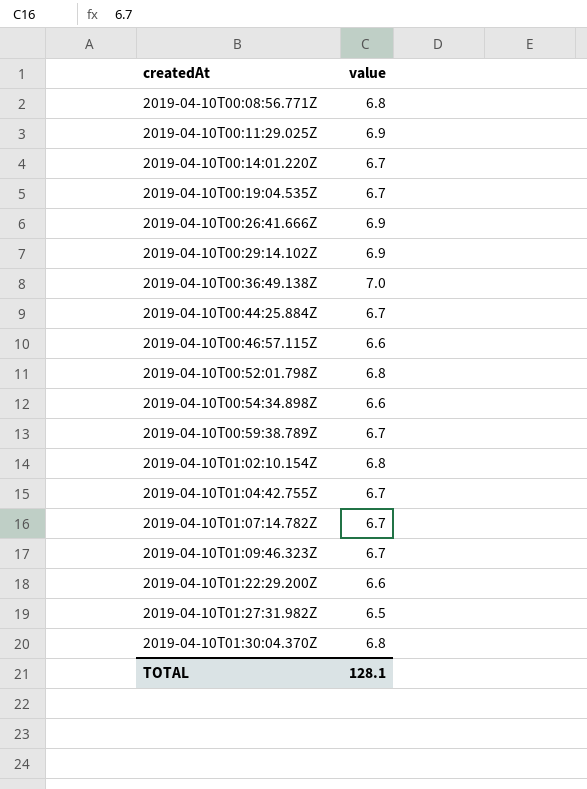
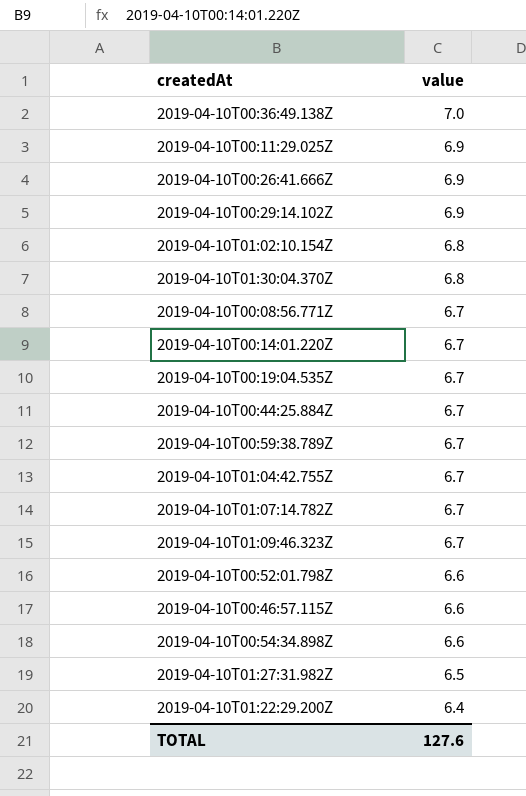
row order: createdAt ascending -> value descending
2019-04-10T00:08:56.771Z | value: 6.8 -> 6.7
2019-04-10T00:52:01.798Z | value: 6.8 -> 6.6
2019-04-10T01:22:29.200Z | value: 6.6 -> 6.4
TOTAL | value: 128.1 -> 127.6

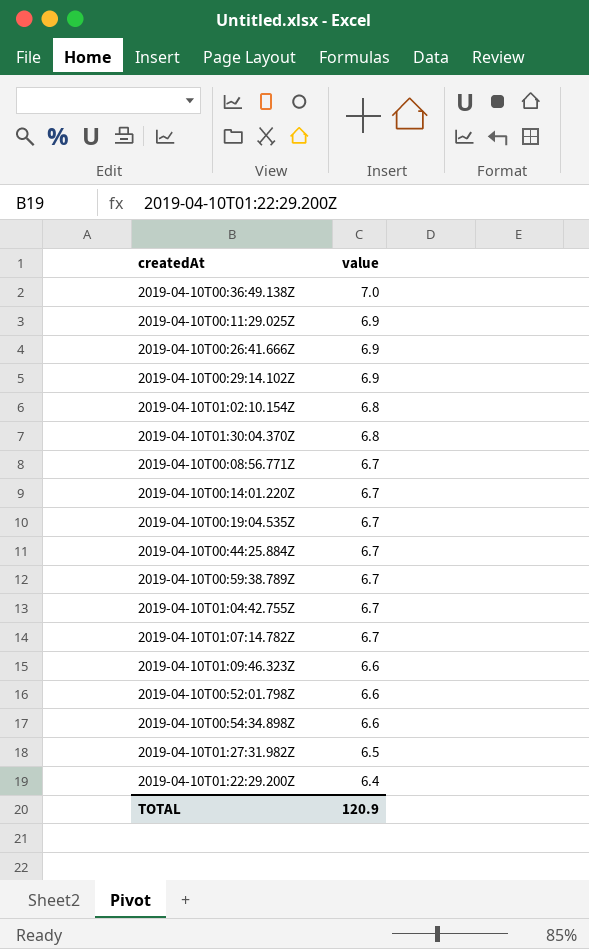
row 2019-04-10T00:46:57.115Z: 6.6 -> none
2019-04-10T01:09:46.323Z | value: 6.7 -> 6.6
TOTAL | value: 127.6 -> 120.9

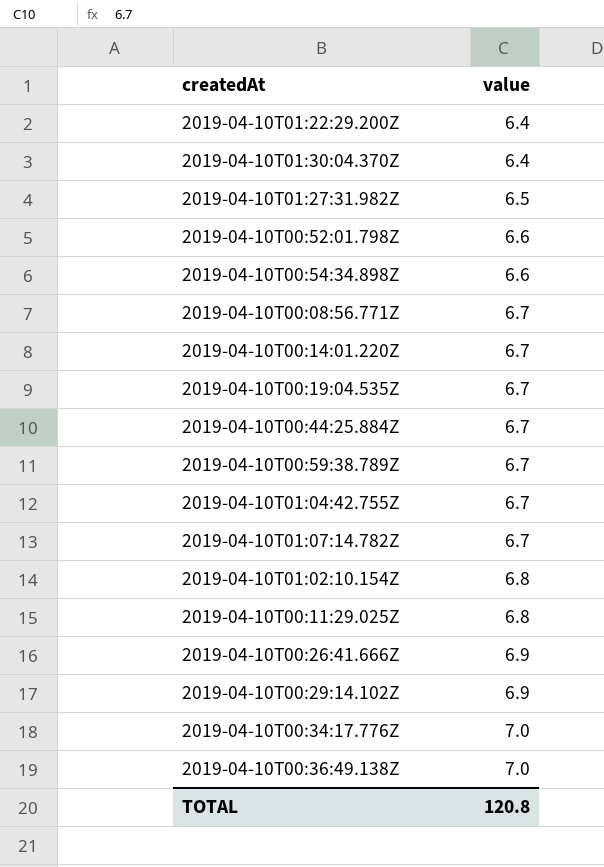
row order: value descending -> value ascending
row 2019-04-10T01:09:46.323Z: 6.6 -> none
2019-04-10T01:30:04.370Z | value: 6.8 -> 6.4
2019-04-10T00:11:29.025Z | value: 6.9 -> 6.8
row 2019-04-10T00:34:17.776Z: none -> 7.0
TOTAL | value: 120.9 -> 120.8

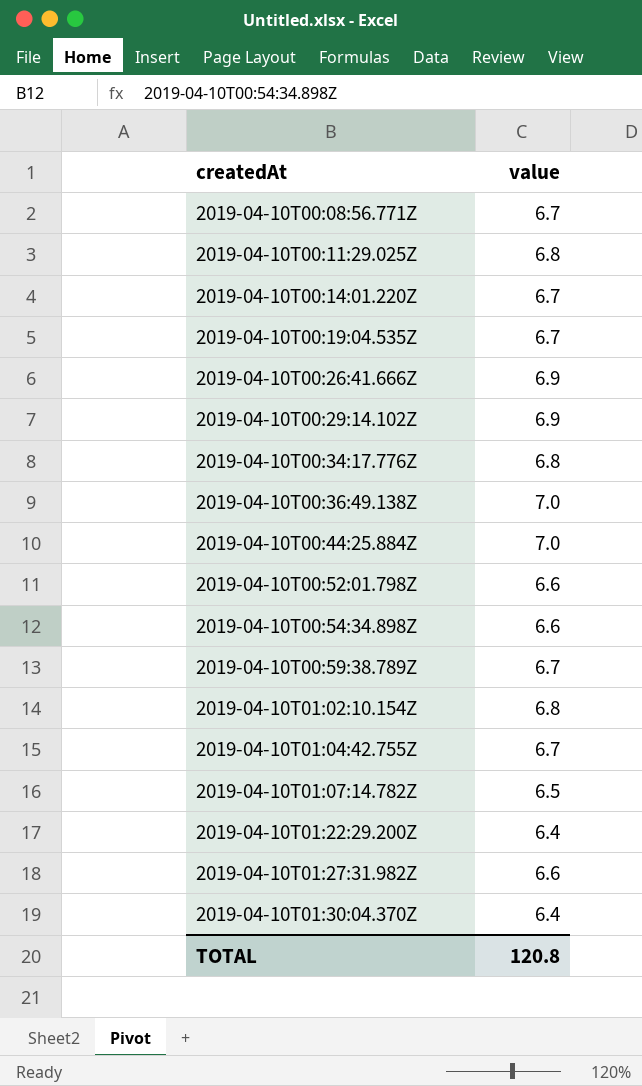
row order: value ascending -> createdAt ascending
2019-04-10T00:34:17.776Z | value: 7.0 -> 6.8
2019-04-10T00:44:25.884Z | value: 6.7 -> 7.0
2019-04-10T01:07:14.782Z | value: 6.7 -> 6.5
2019-04-10T01:27:31.982Z | value: 6.5 -> 6.6

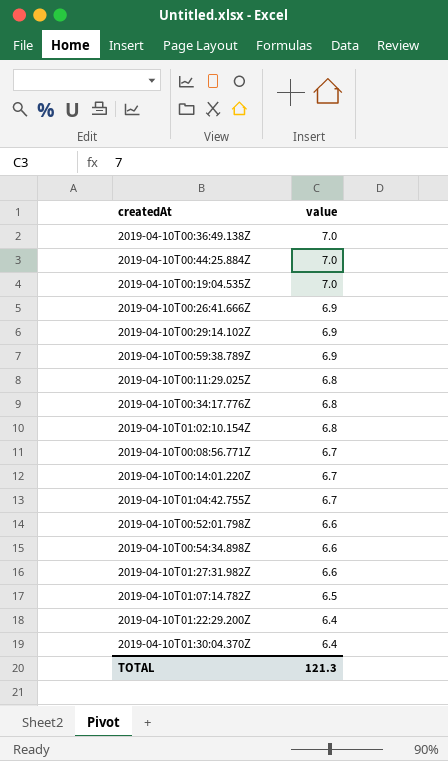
row order: createdAt ascending -> value descending
2019-04-10T00:19:04.535Z | value: 6.7 -> 7.0
2019-04-10T00:59:38.789Z | value: 6.7 -> 6.9
TOTAL | value: 120.8 -> 121.3

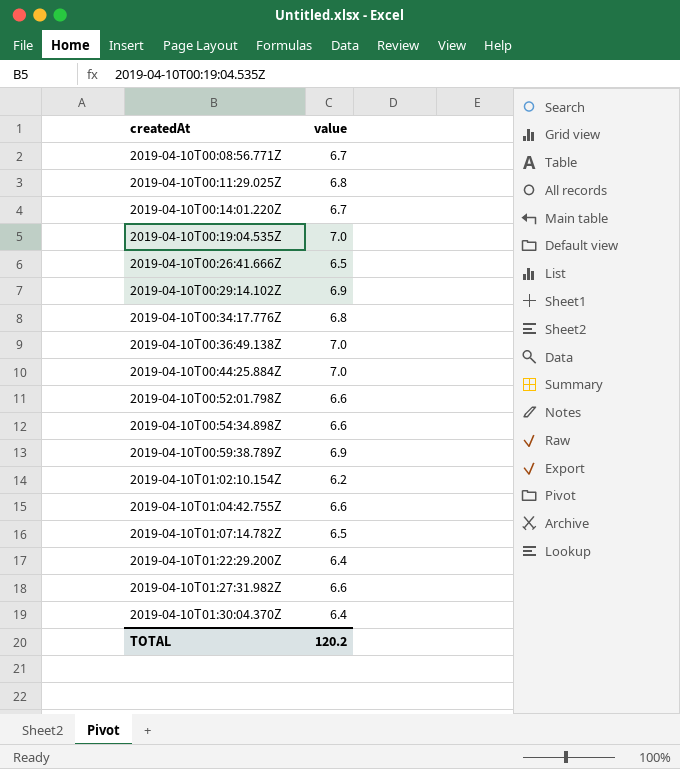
row order: value descending -> createdAt ascending
2019-04-10T00:26:41.666Z | value: 6.9 -> 6.5
2019-04-10T01:02:10.154Z | value: 6.8 -> 6.2
2019-04-10T01:04:42.755Z | value: 6.7 -> 6.6
TOTAL | value: 121.3 -> 120.2

